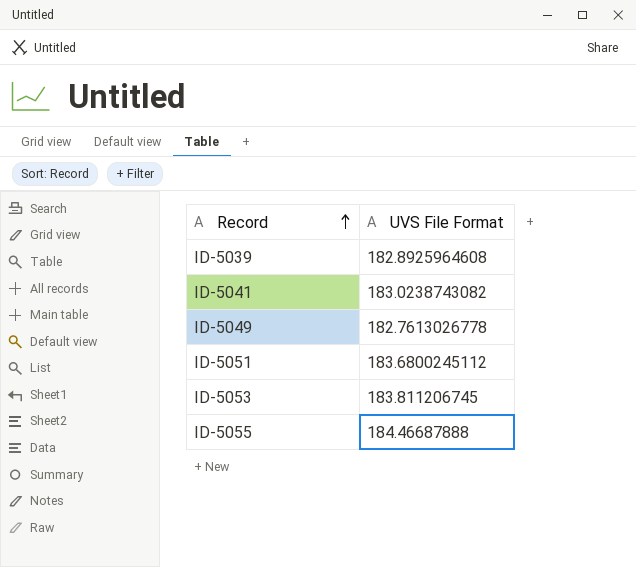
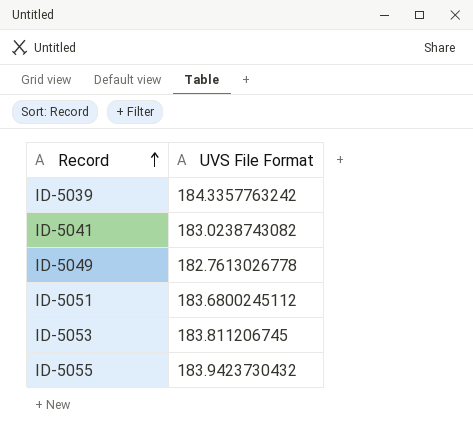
ID-5039 | UVS File Format: 182.8925964608 -> 184.3357763242
ID-5055 | UVS File Format: 184.46687888 -> 183.9423730432

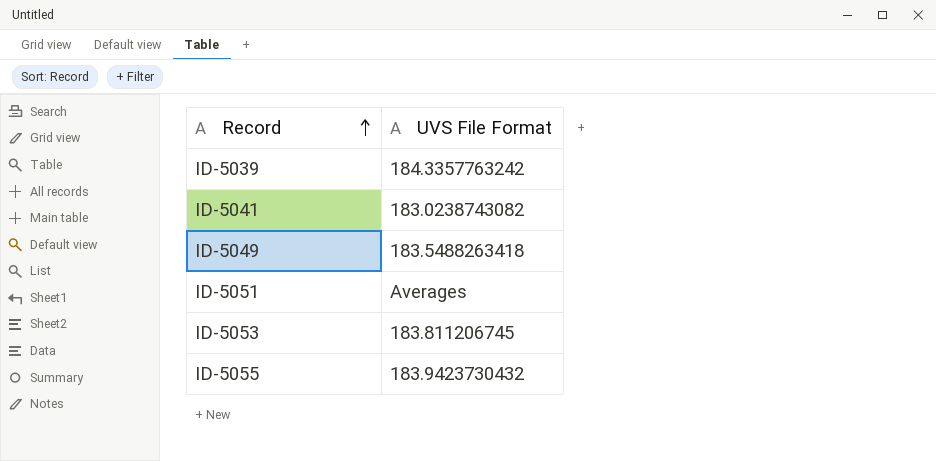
ID-5049 | UVS File Format: 182.7613026778 -> 183.5488263418
ID-5051 | UVS File Format: 183.6800245112 -> Averages

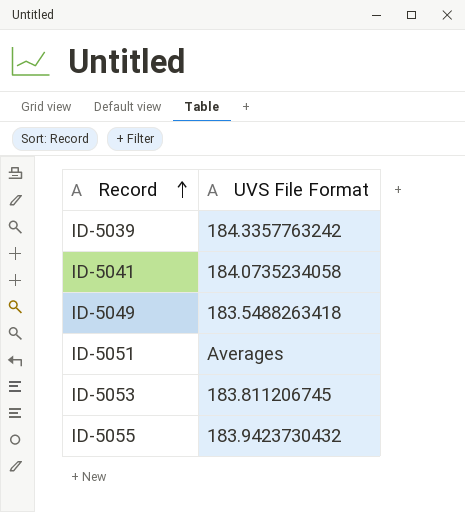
ID-5041 | UVS File Format: 183.0238743082 -> 184.0735234058

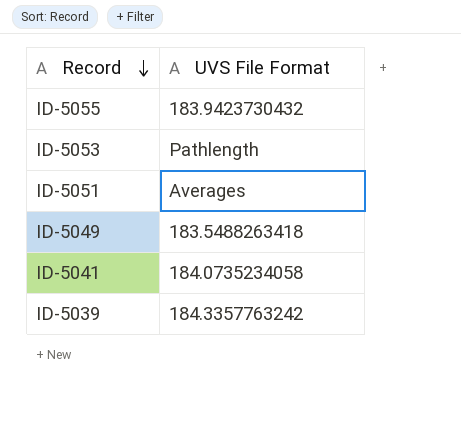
row order: Record ascending -> Record descending
ID-5053 | UVS File Format: 183.811206745 -> Pathlength

